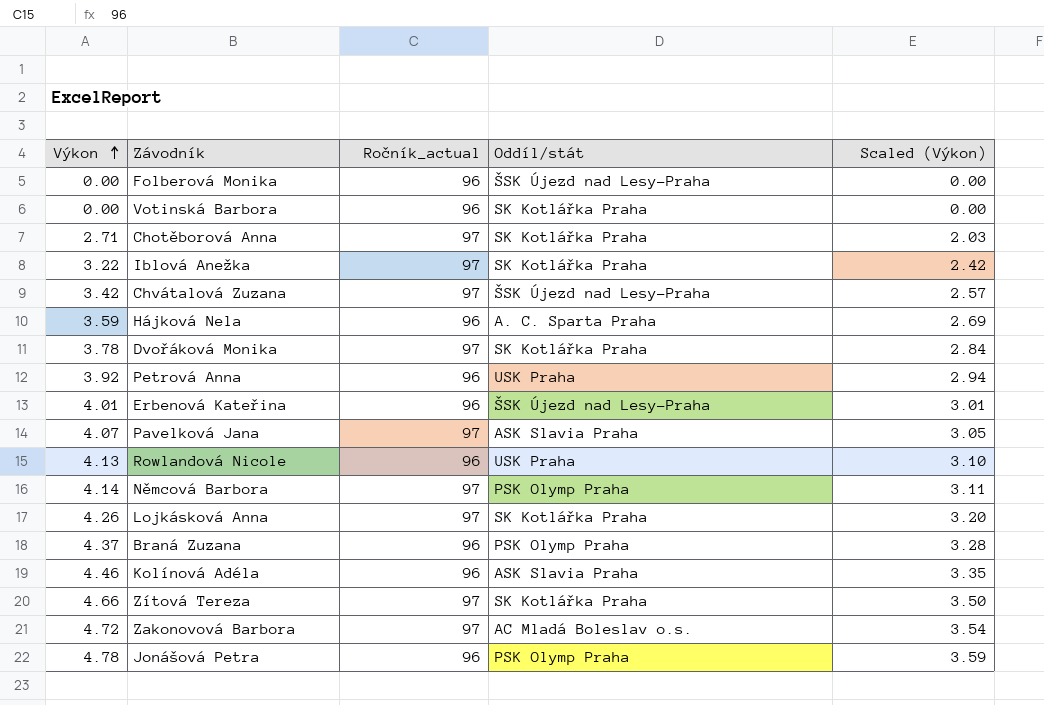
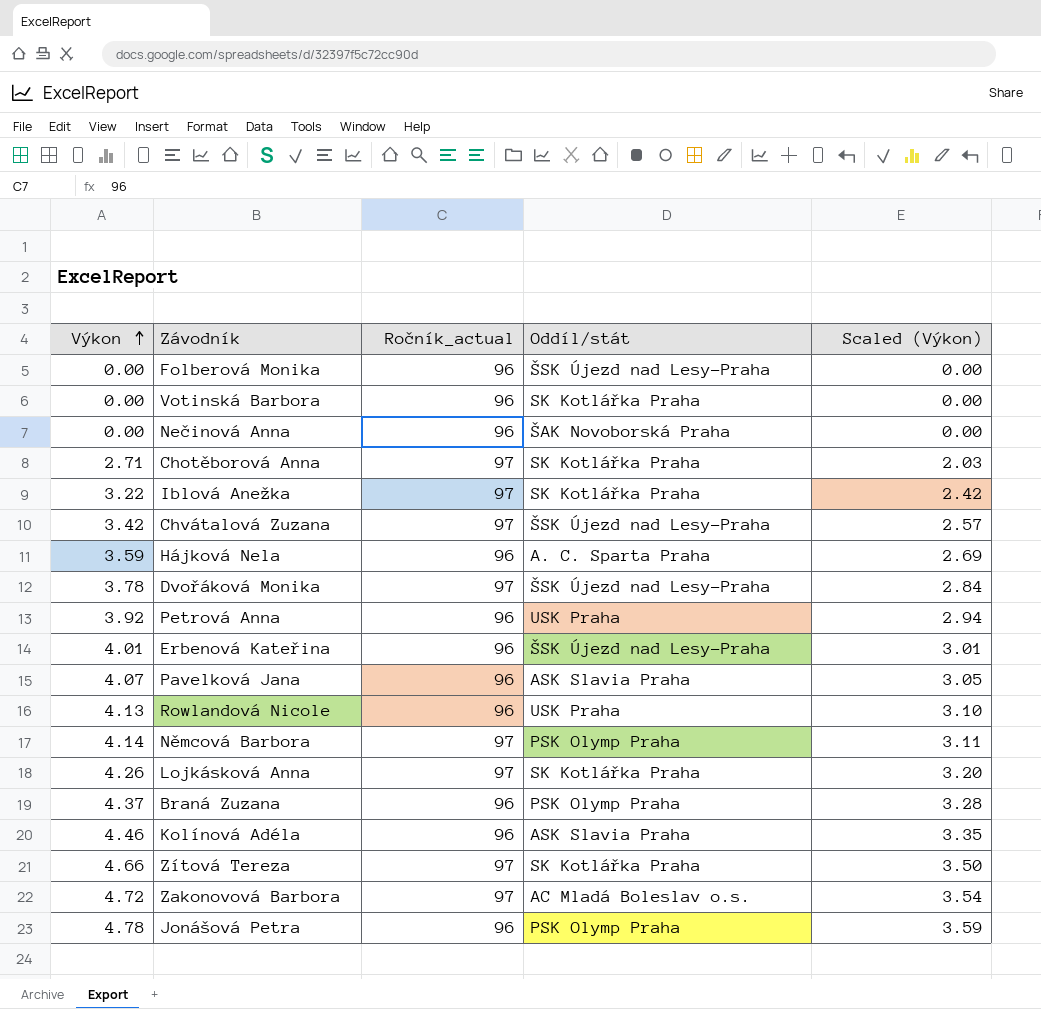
row Nečinová Anna: none -> 0.00 | 96 | ŠAK Novoborská Praha | 0.00
Dvořáková Monika | Oddíl/stát: SK Kotlářka Praha -> ŠSK Újezd nad Lesy-Praha
Pavelková Jana | Ročník_actual: 97 -> 96

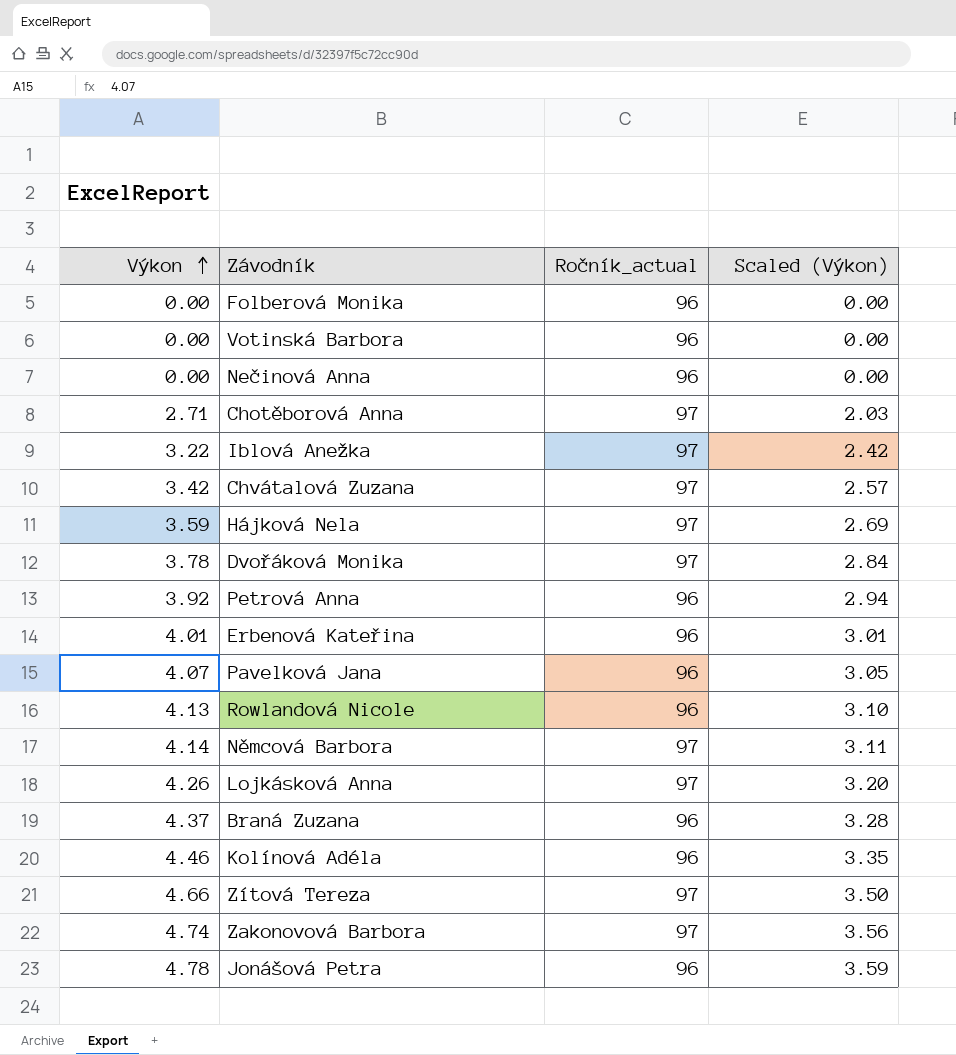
column Oddíl/stát | position: 4 -> none
Hájková Nela | Ročník_actual: 96 -> 97
Zakonovová Barbora | Výkon: 4.72 -> 4.74
Zakonovová Barbora | Scaled (Výkon): 3.54 -> 3.56

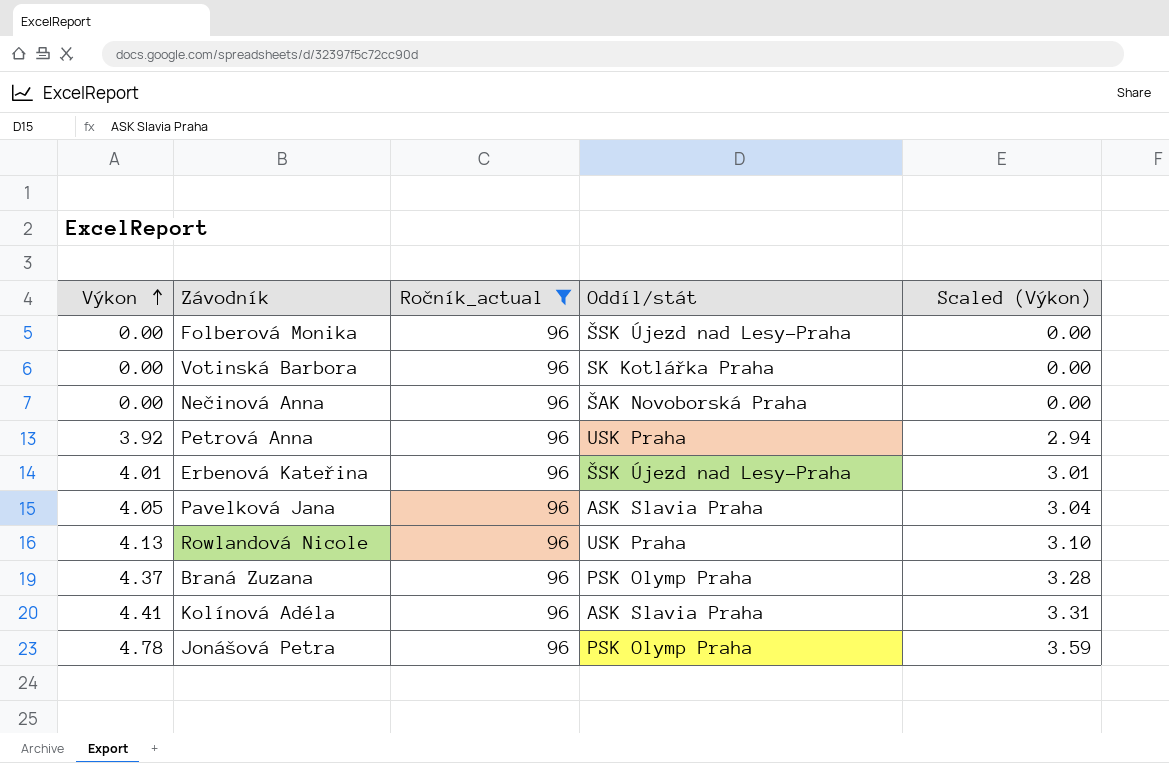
filter: none -> Ročník_actual = 96
column Oddíl/stát | position: none -> 4
Pavelková Jana | Výkon: 4.07 -> 4.05
Pavelková Jana | Scaled (Výkon): 3.05 -> 3.04
Kolínová Adéla | Výkon: 4.46 -> 4.41
Kolínová Adéla | Scaled (Výkon): 3.35 -> 3.31

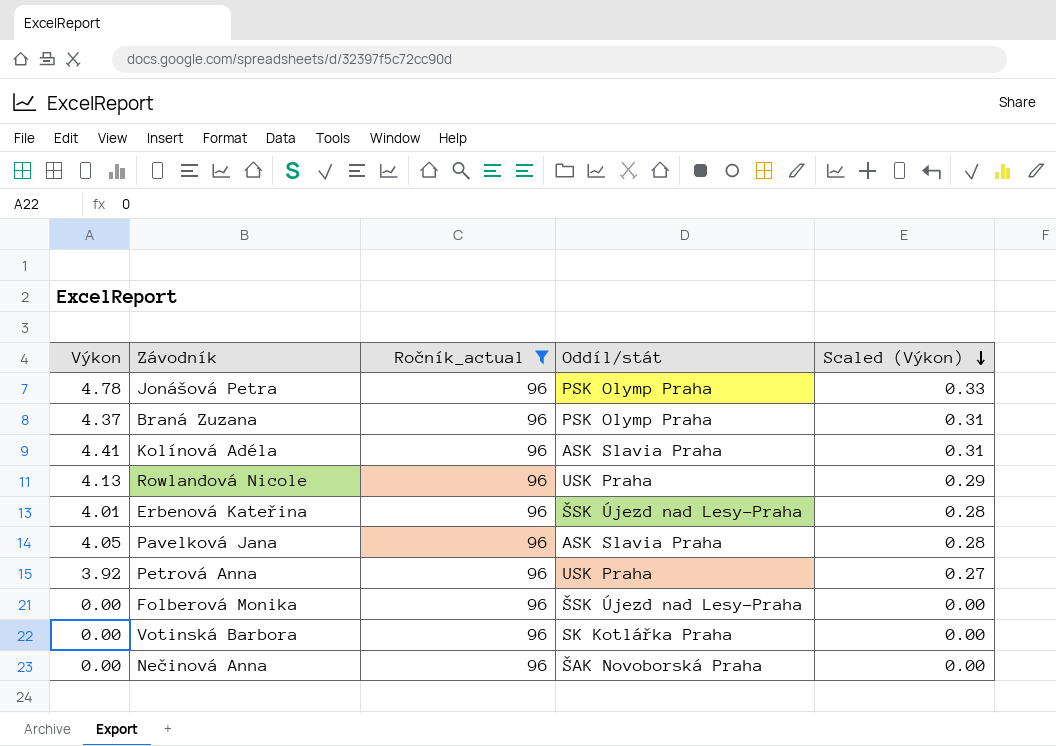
row order: Výkon ascending -> Scaled (Výkon) descending
column Scaled (Výkon) | formula: [Výkon] * 0.75 -> [Výkon] * 0.07

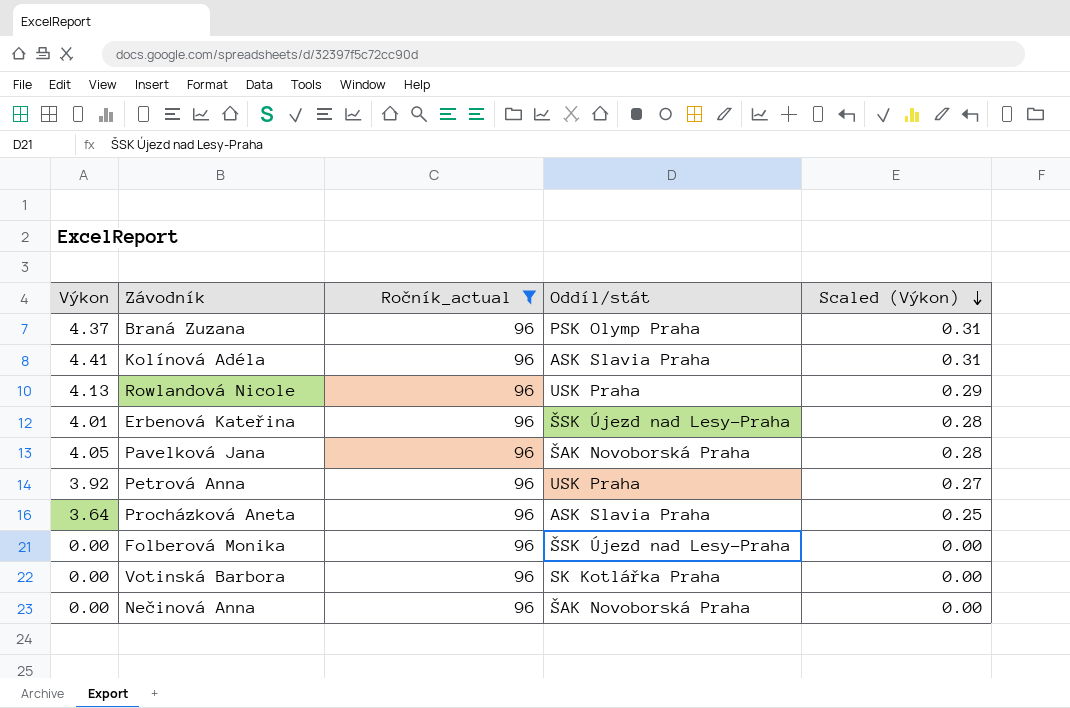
row Jonášová Petra: 4.78 | 96 | PSK Olymp Praha | 0.33 -> none
Pavelková Jana | Oddíl/stát: ASK Slavia Praha -> ŠAK Novoborská Praha
row Procházková Aneta: none -> 3.64 | 96 | ASK Slavia Praha | 0.25

